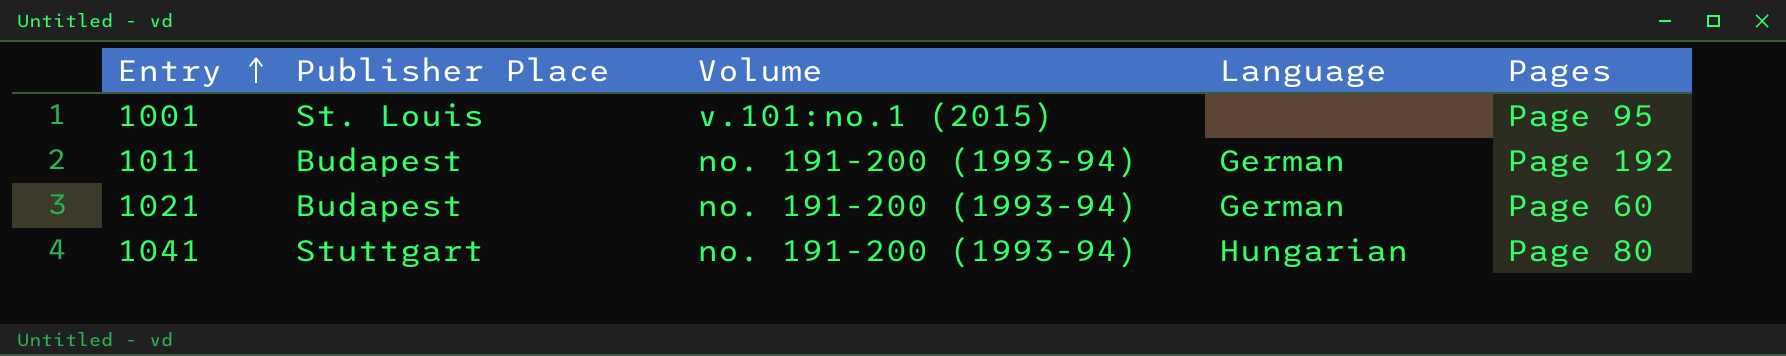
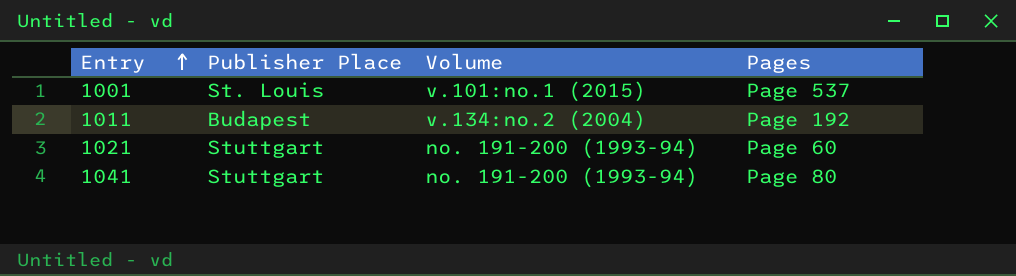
column Language | position: 4 -> none
1001 | Pages: Page 95 -> Page 537
1011 | Volume: no. 191-200 (1993-94) -> v.134:no.2 (2004)
1021 | Publisher Place: Budapest -> Stuttgart

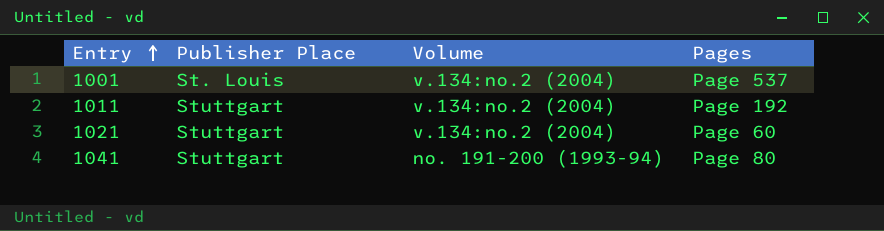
1001 | Volume: v.101:no.1 (2015) -> v.134:no.2 (2004)
1011 | Publisher Place: Budapest -> Stuttgart
1021 | Volume: no. 191-200 (1993-94) -> v.134:no.2 (2004)

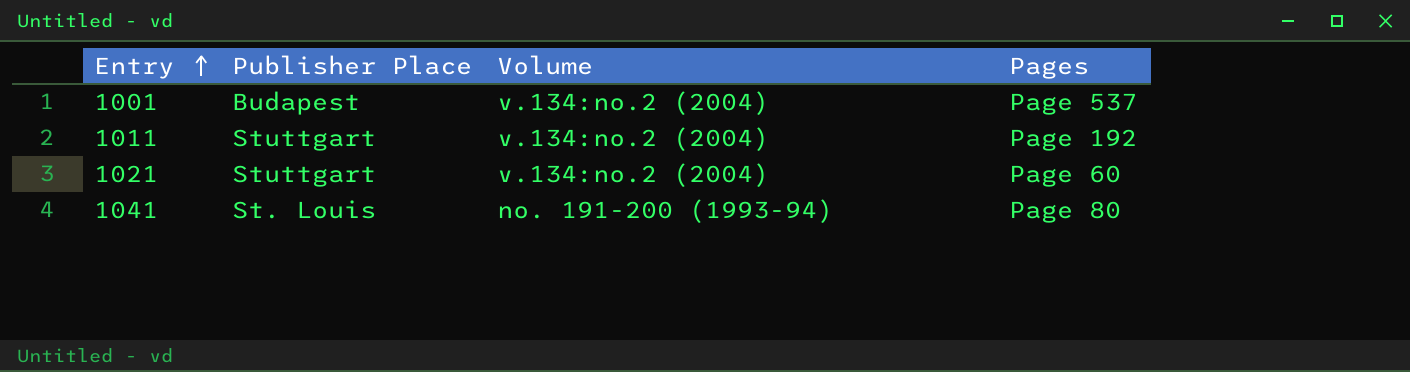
1001 | Publisher Place: St. Louis -> Budapest
1041 | Publisher Place: Stuttgart -> St. Louis

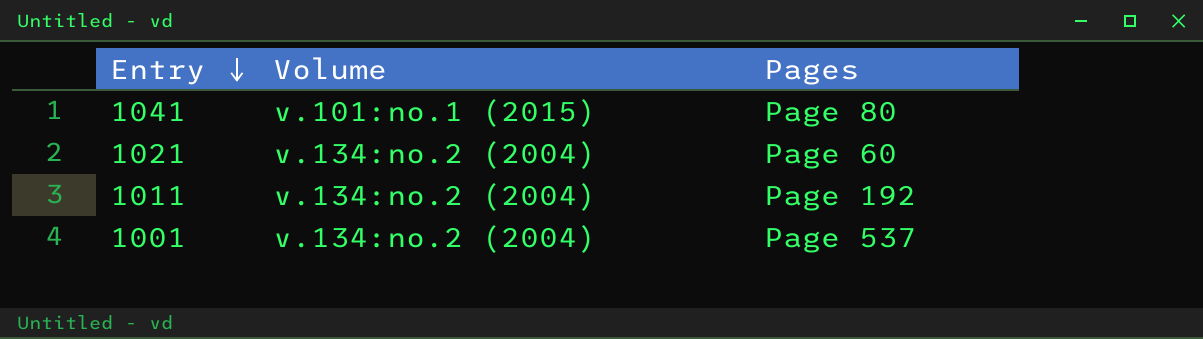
row order: Entry ascending -> Entry descending
column Publisher Place | position: 2 -> none
1041 | Volume: no. 191-200 (1993-94) -> v.101:no.1 (2015)

